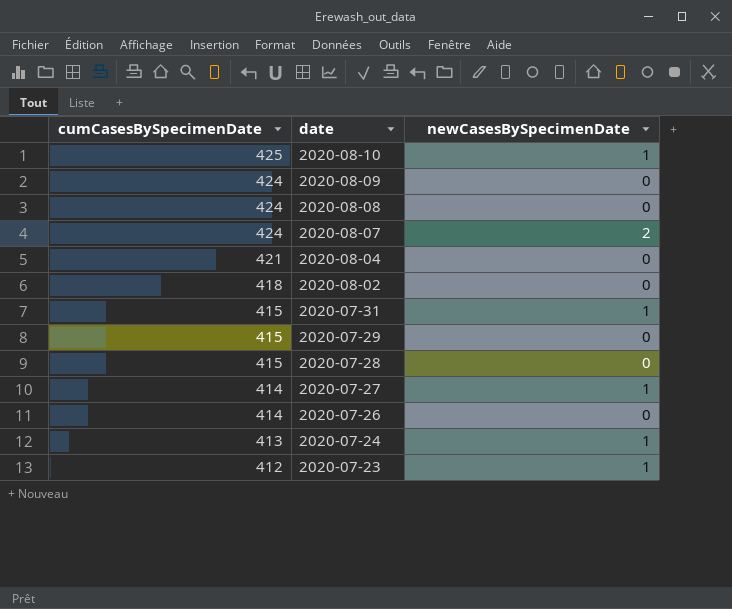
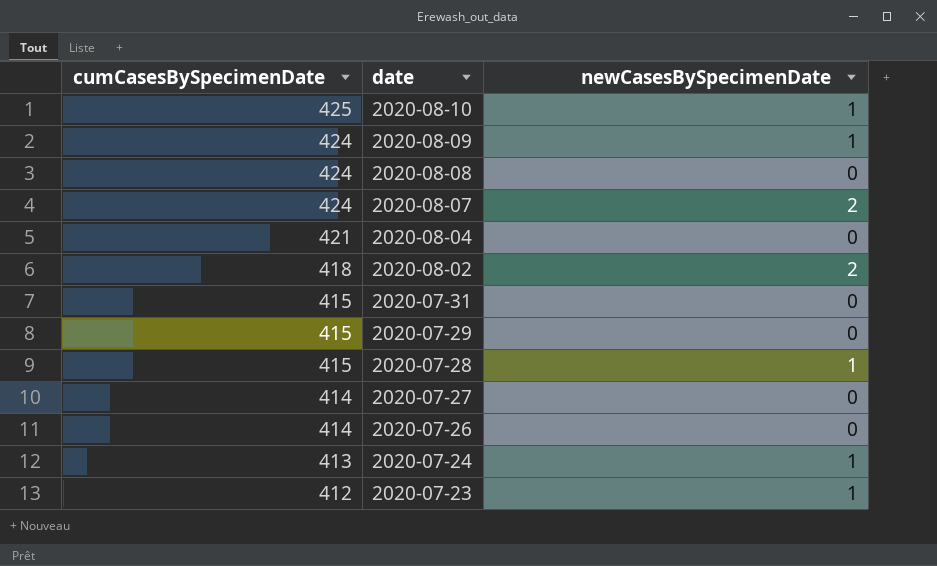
2020-08-09 | newCasesBySpecimenDate: 0 -> 1
2020-08-02 | newCasesBySpecimenDate: 0 -> 2
2020-07-31 | newCasesBySpecimenDate: 1 -> 0
2020-07-28 | newCasesBySpecimenDate: 0 -> 1
2020-07-27 | newCasesBySpecimenDate: 1 -> 0

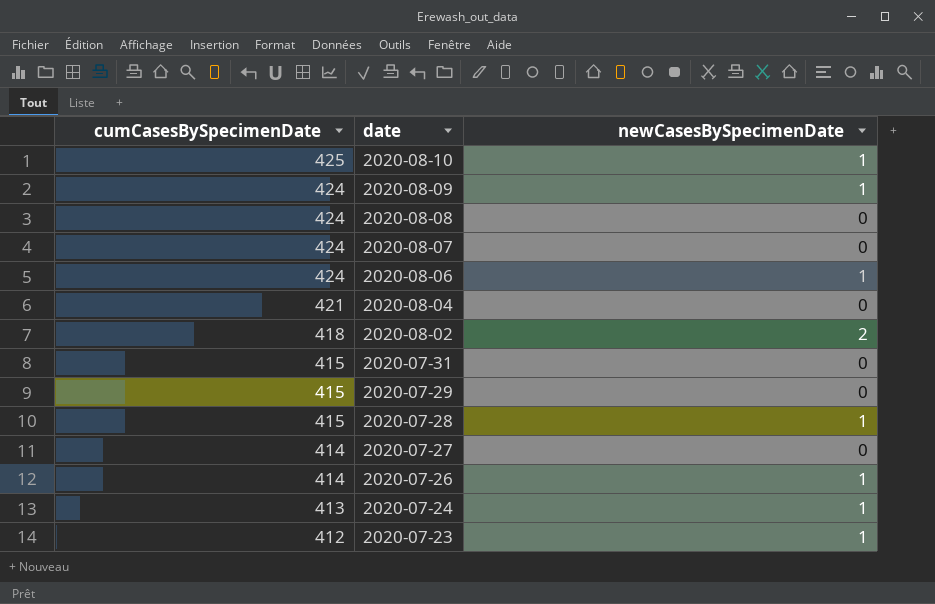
2020-08-07 | newCasesBySpecimenDate: 2 -> 0
row 2020-08-06: none -> 424 | 1
2020-07-26 | newCasesBySpecimenDate: 0 -> 1

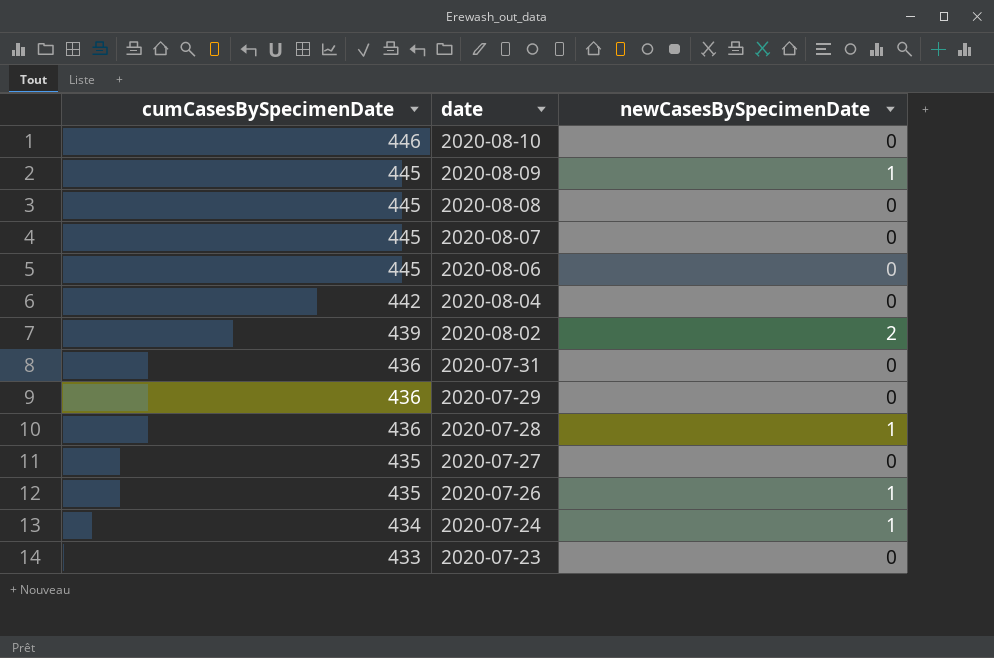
2020-08-10 | cumCasesBySpecimenDate: 425 -> 446
2020-08-10 | newCasesBySpecimenDate: 1 -> 0
2020-08-09 | cumCasesBySpecimenDate: 424 -> 445
2020-08-08 | cumCasesBySpecimenDate: 424 -> 445
2020-08-07 | cumCasesBySpecimenDate: 424 -> 445
2020-08-06 | cumCasesBySpecimenDate: 424 -> 445
2020-08-06 | newCasesBySpecimenDate: 1 -> 0
2020-08-04 | cumCasesBySpecimenDate: 421 -> 442
2020-08-02 | cumCasesBySpecimenDate: 418 -> 439
2020-07-31 | cumCasesBySpecimenDate: 415 -> 436
2020-07-29 | cumCasesBySpecimenDate: 415 -> 436
2020-07-28 | cumCasesBySpecimenDate: 415 -> 436
2020-07-27 | cumCasesBySpecimenDate: 414 -> 435
2020-07-26 | cumCasesBySpecimenDate: 414 -> 435
2020-07-24 | cumCasesBySpecimenDate: 413 -> 434
2020-07-23 | cumCasesBySpecimenDate: 412 -> 433
2020-07-23 | newCasesBySpecimenDate: 1 -> 0

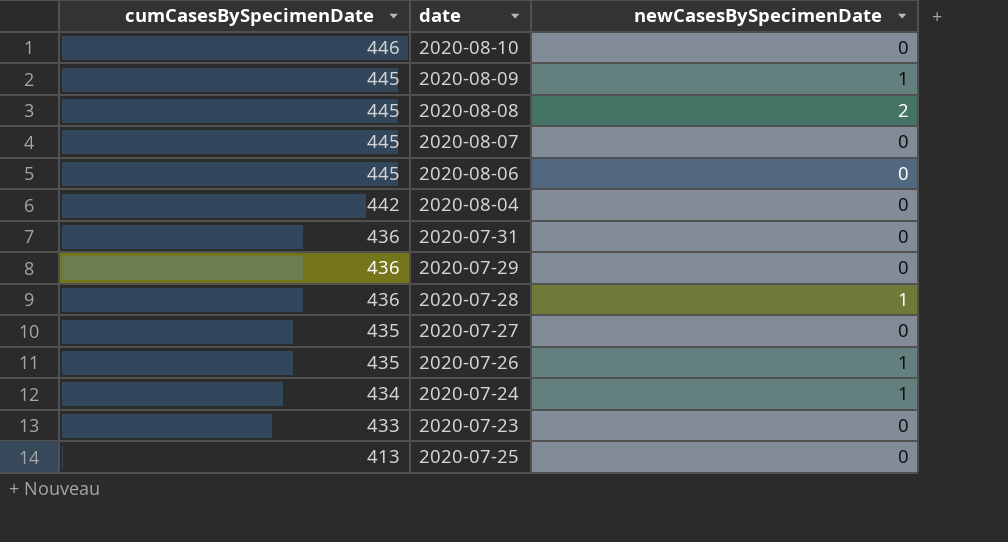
row 2020-08-02: 439 | 2 -> none
2020-08-08 | newCasesBySpecimenDate: 0 -> 2
row 2020-07-25: none -> 413 | 0

